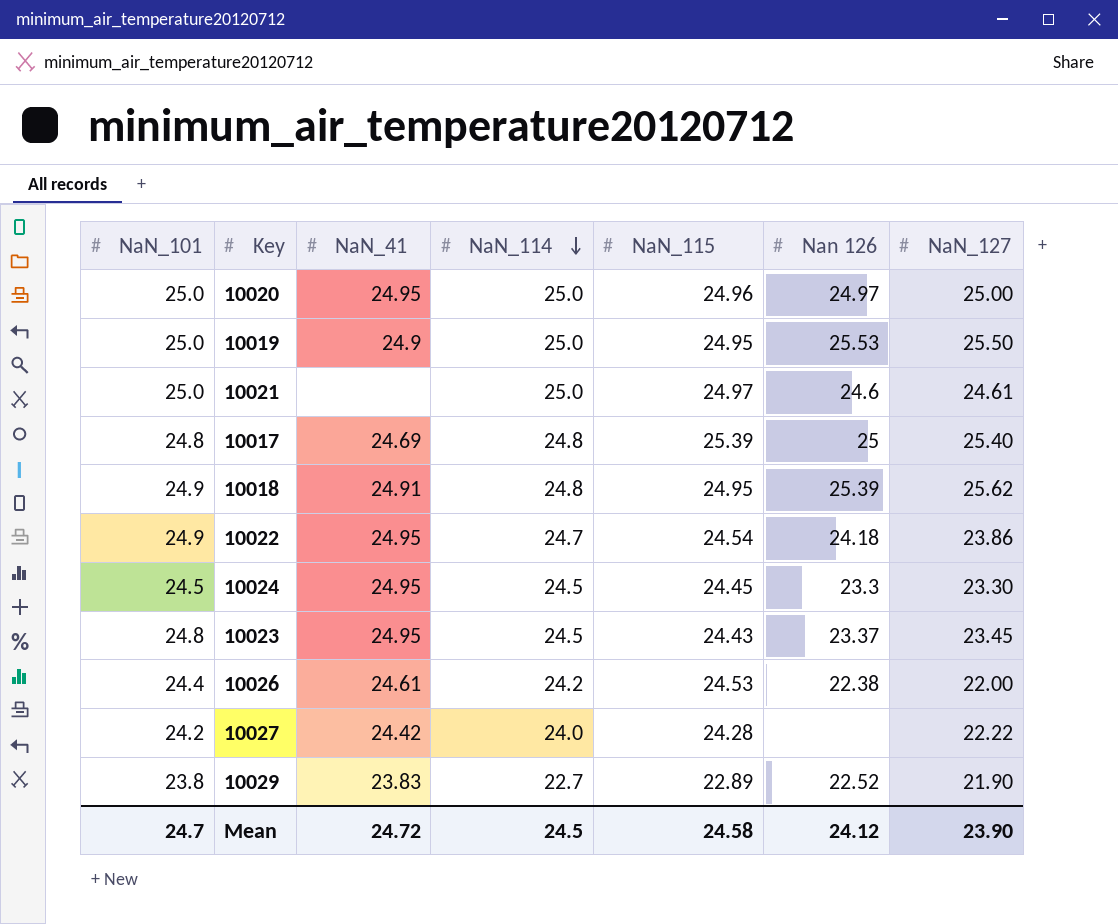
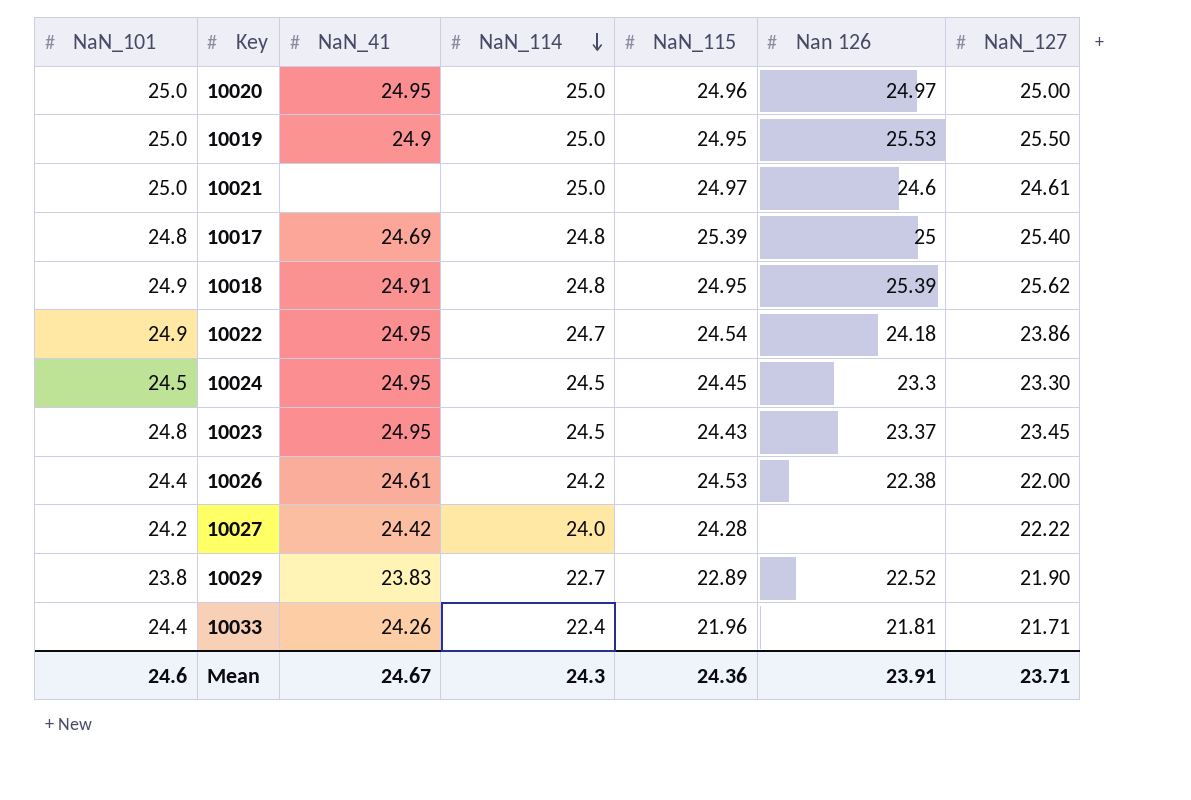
row 10033: none -> 24.4 | 24.26 | 22.4 | 21.96 | 21.81 | 21.71
Mean | NaN_101: 24.7 -> 24.6
Mean | NaN_41: 24.72 -> 24.67
Mean | NaN_114: 24.5 -> 24.3
Mean | NaN_115: 24.58 -> 24.36
Mean | Nan 126: 24.12 -> 23.91
Mean | NaN_127: 23.90 -> 23.71

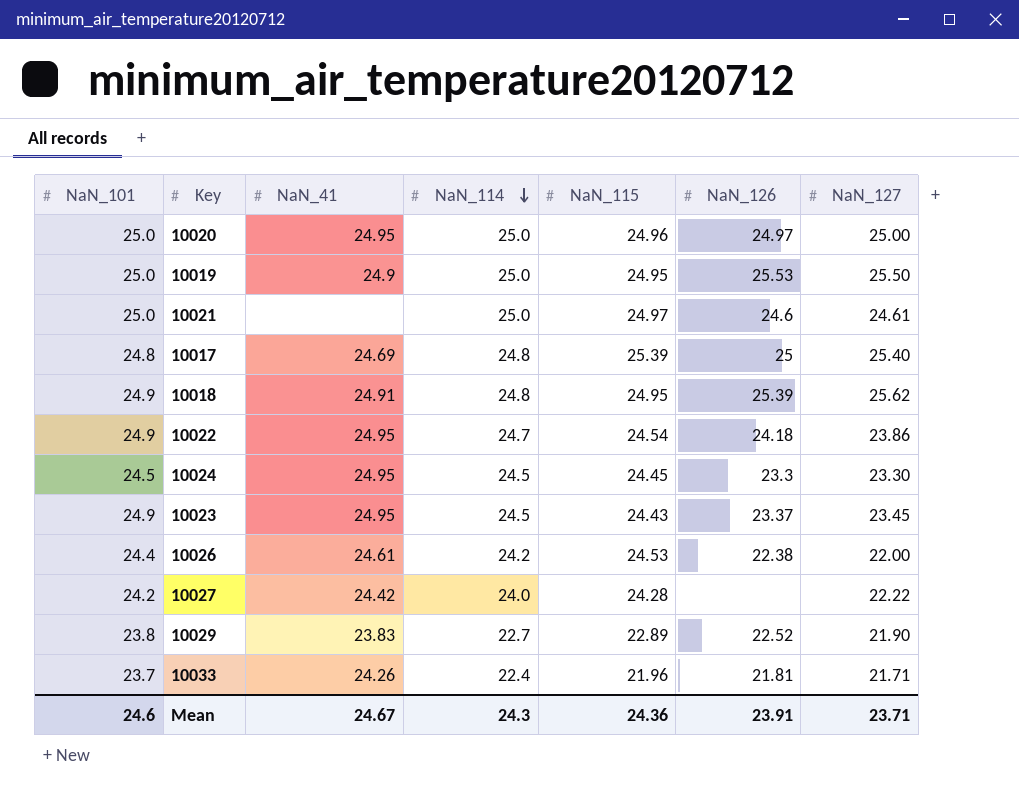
column name: Nan 126 -> NaN_126
10023 | NaN_101: 24.8 -> 24.9
10033 | NaN_101: 24.4 -> 23.7

